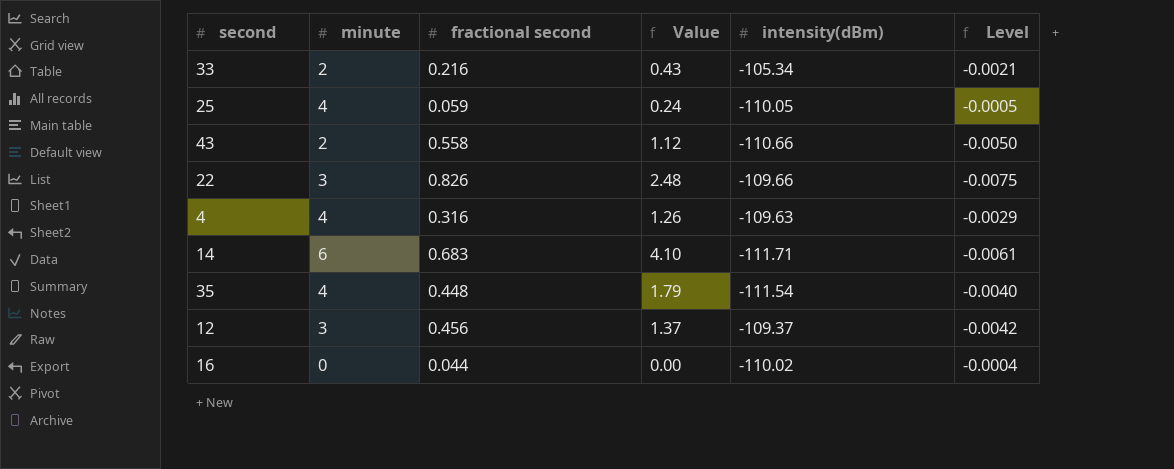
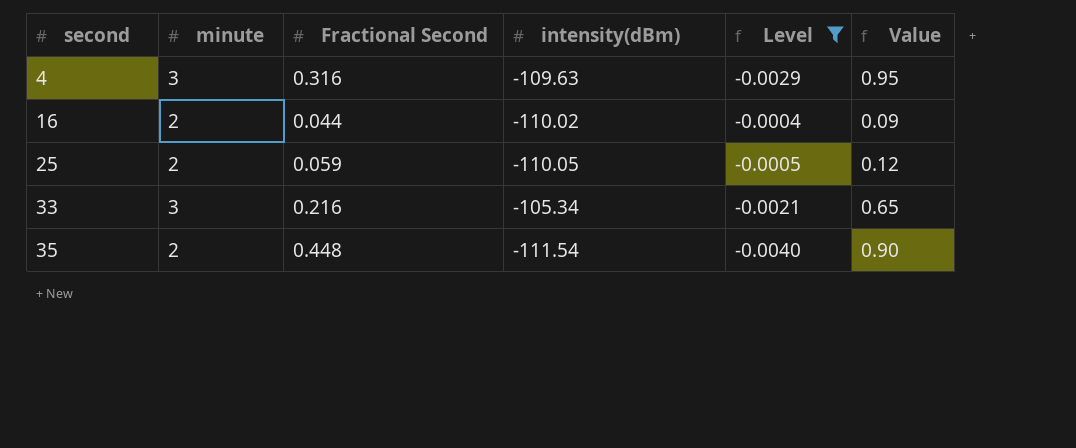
filter: none -> Level >= -0.0040
row order: none -> second ascending
column name: fractional second -> Fractional Second
column Value | position: 4 -> 6
4 | minute: 4 -> 3
4 | Value: 1.26 -> 0.95
16 | minute: 0 -> 2
16 | Value: 0.00 -> 0.09
25 | minute: 4 -> 2
25 | Value: 0.24 -> 0.12
33 | minute: 2 -> 3
33 | Value: 0.43 -> 0.65
35 | minute: 4 -> 2
35 | Value: 1.79 -> 0.90

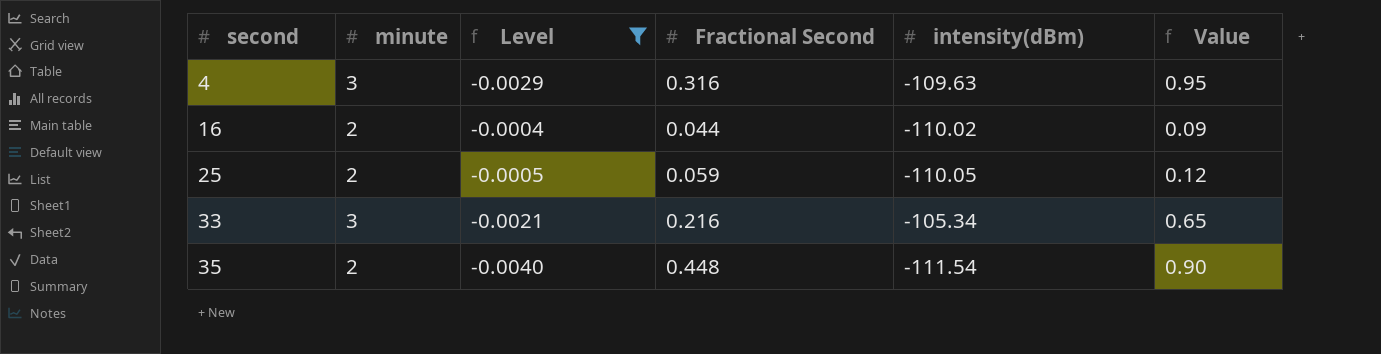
column Level | position: 5 -> 3

